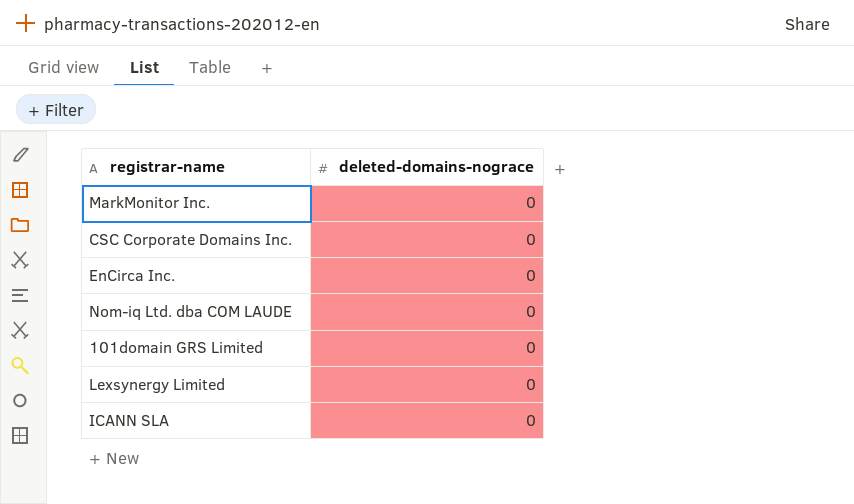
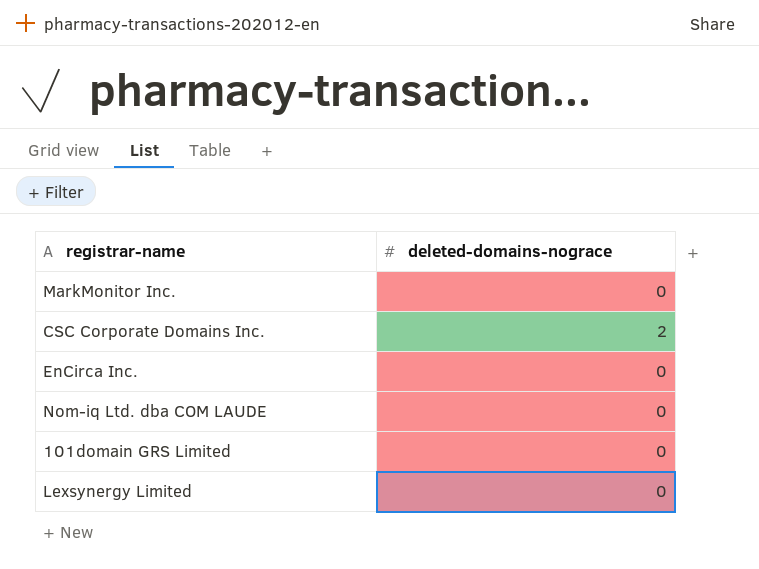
row ICANN SLA: 0 -> none
CSC Corporate Domains Inc. | deleted-domains-nograce: 0 -> 2

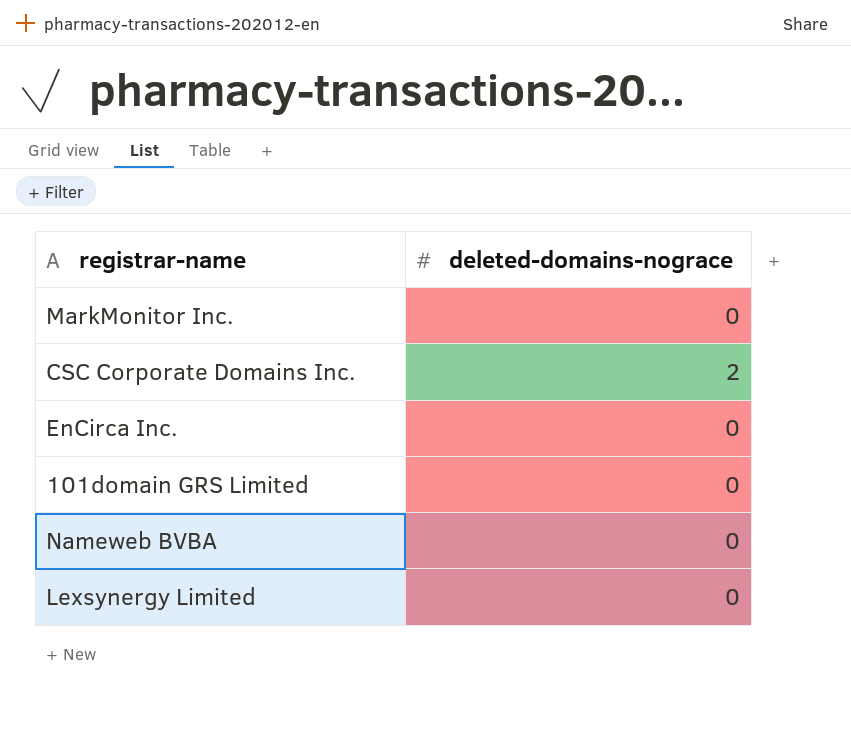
row Nom-iq Ltd. dba COM LAUDE: 0 -> none
row Nameweb BVBA: none -> 0

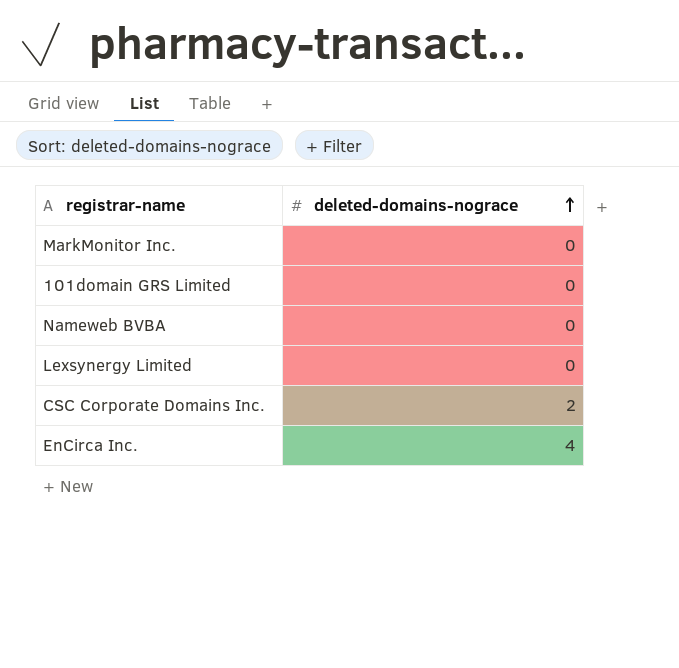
row order: none -> deleted-domains-nograce ascending
EnCirca Inc. | deleted-domains-nograce: 0 -> 4

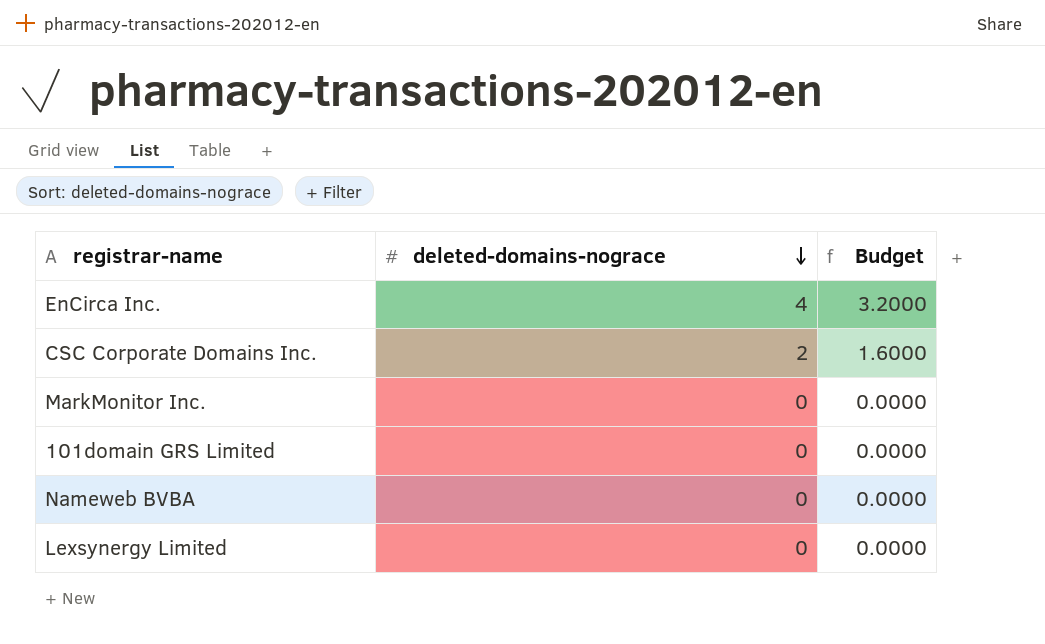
row order: deleted-domains-nograce ascending -> deleted-domains-nograce descending
column Budget | formula: none -> [deleted-domains-nograce] * 0.8

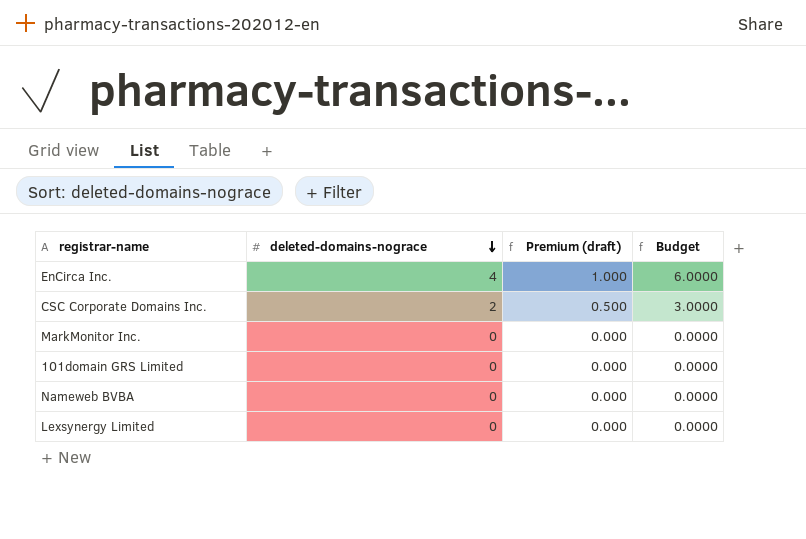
column Premium (draft) | formula: none -> [deleted-domains-nograce] * 0.25
column Budget | formula: [deleted-domains-nograce] * 0.8 -> [deleted-domains-nograce] * 1.5

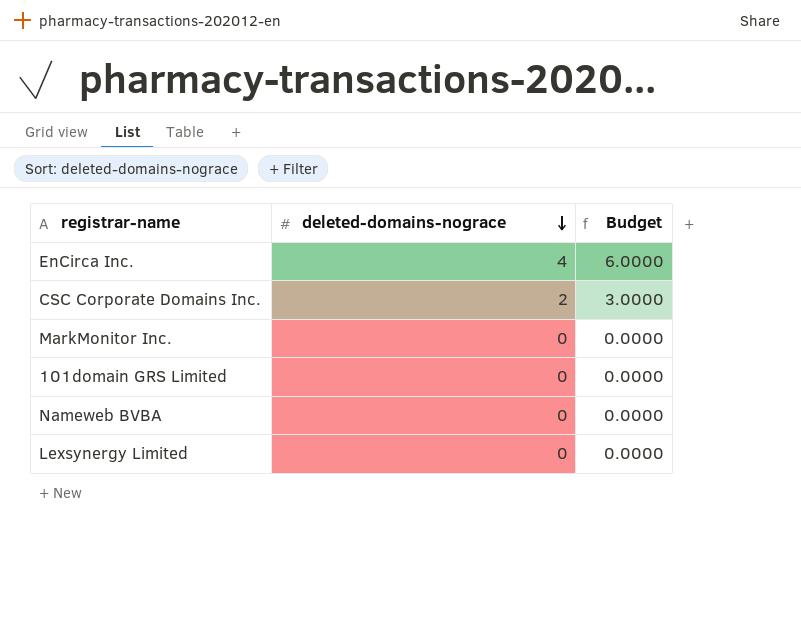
column Premium (draft) | formula: [deleted-domains-nograce] * 0.25 -> none

